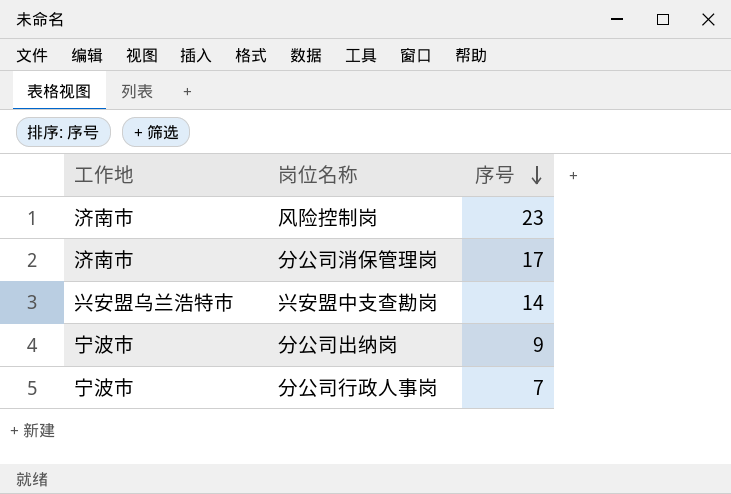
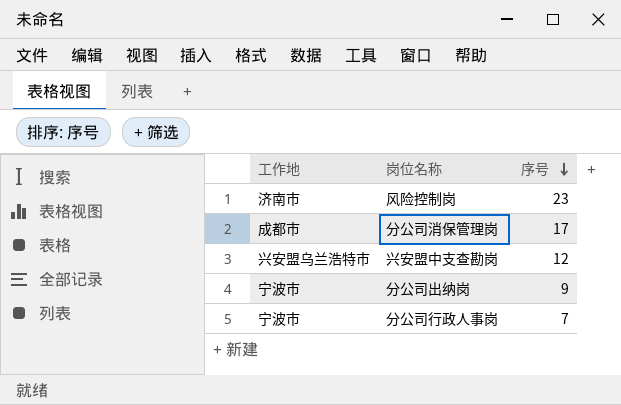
分公司消保管理岗 | 工作地: 济南市 -> 成都市
兴安盟中支查勘岗 | 序号: 14 -> 12

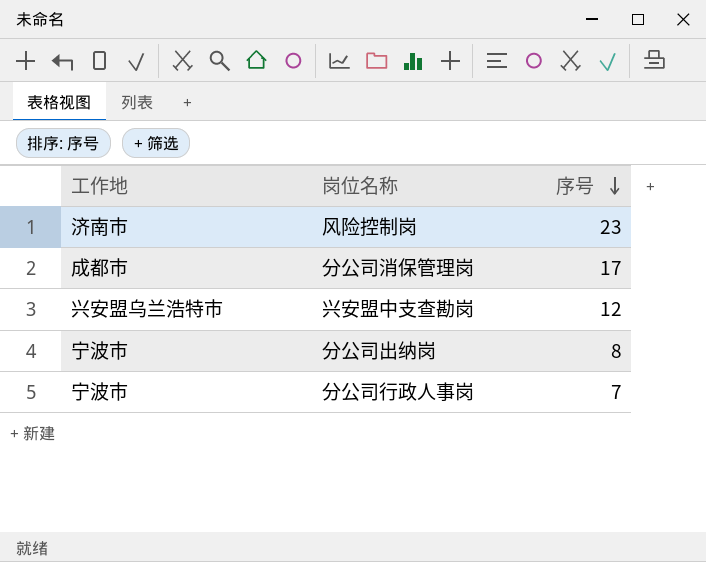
分公司出纳岗 | 序号: 9 -> 8

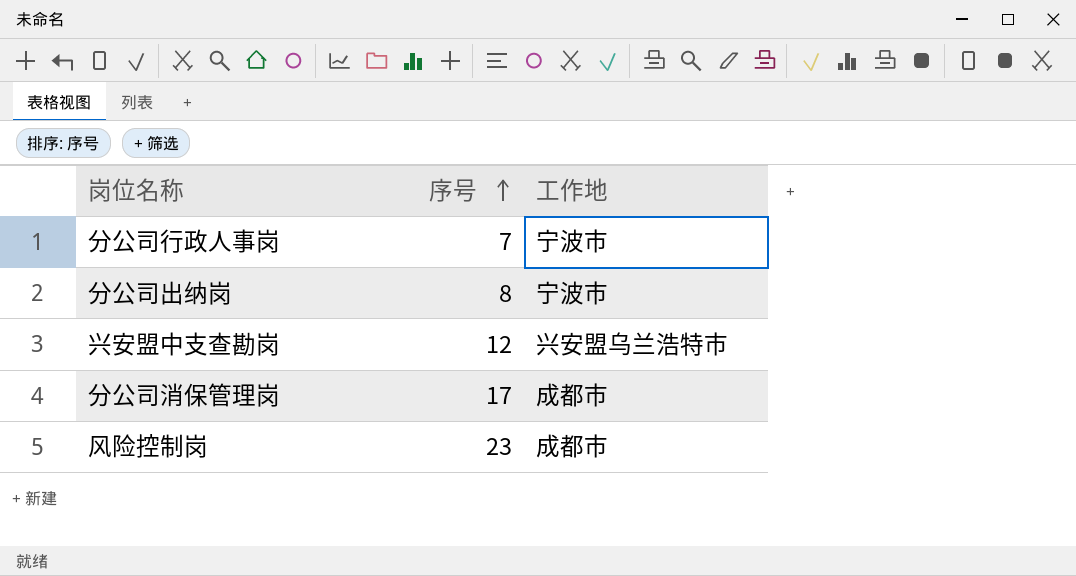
row order: 序号 descending -> 序号 ascending
column 工作地 | position: 1 -> 3
风险控制岗 | 工作地: 济南市 -> 成都市

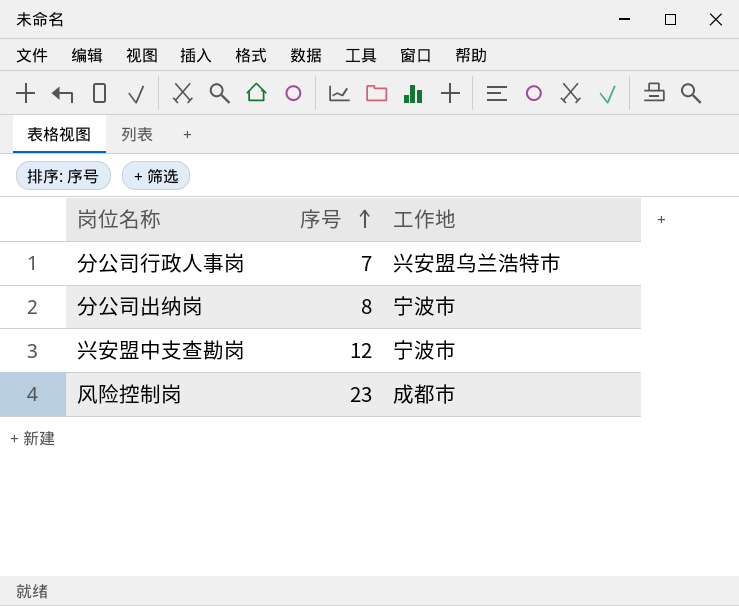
row 分公司消保管理岗: 17 | 成都市 -> none
分公司行政人事岗 | 工作地: 宁波市 -> 兴安盟乌兰浩特市
兴安盟中支查勘岗 | 工作地: 兴安盟乌兰浩特市 -> 宁波市

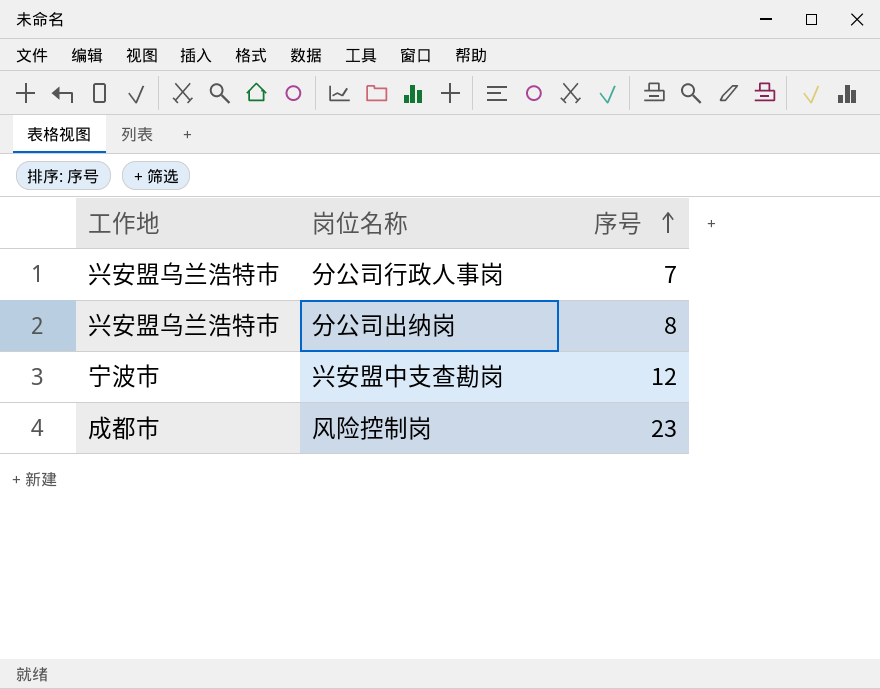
column 工作地 | position: 3 -> 1
分公司出纳岗 | 工作地: 宁波市 -> 兴安盟乌兰浩特市

